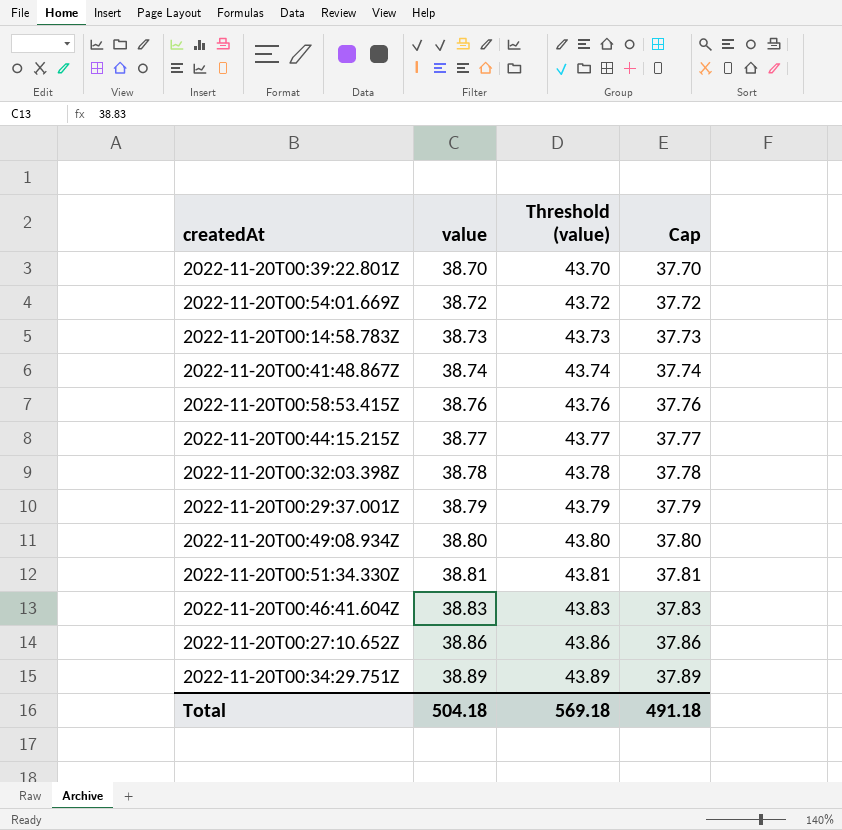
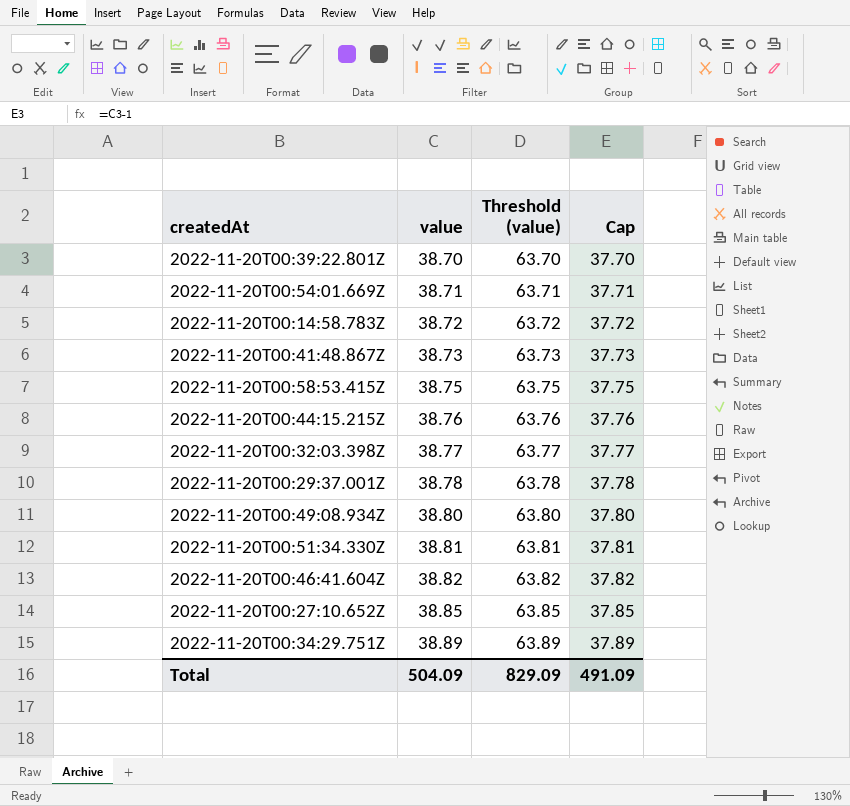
column Threshold (value) | formula: [value] + 5 -> [value] + 25
2022-11-20T00:54:01.669Z | value: 38.72 -> 38.71
2022-11-20T00:54:01.669Z | Cap: 37.72 -> 37.71
2022-11-20T00:14:58.783Z | value: 38.73 -> 38.72
2022-11-20T00:14:58.783Z | Cap: 37.73 -> 37.72
2022-11-20T00:41:48.867Z | value: 38.74 -> 38.73
2022-11-20T00:41:48.867Z | Cap: 37.74 -> 37.73
2022-11-20T00:58:53.415Z | value: 38.76 -> 38.75
2022-11-20T00:58:53.415Z | Cap: 37.76 -> 37.75
2022-11-20T00:44:15.215Z | value: 38.77 -> 38.76
2022-11-20T00:44:15.215Z | Cap: 37.77 -> 37.76
2022-11-20T00:32:03.398Z | value: 38.78 -> 38.77
2022-11-20T00:32:03.398Z | Cap: 37.78 -> 37.77
2022-11-20T00:29:37.001Z | value: 38.79 -> 38.78
2022-11-20T00:29:37.001Z | Cap: 37.79 -> 37.78
2022-11-20T00:46:41.604Z | value: 38.83 -> 38.82
2022-11-20T00:46:41.604Z | Cap: 37.83 -> 37.82
2022-11-20T00:27:10.652Z | value: 38.86 -> 38.85
2022-11-20T00:27:10.652Z | Cap: 37.86 -> 37.85
Total | value: 504.18 -> 504.09
Total | Threshold (value): 569.18 -> 829.09
Total | Cap: 491.18 -> 491.09

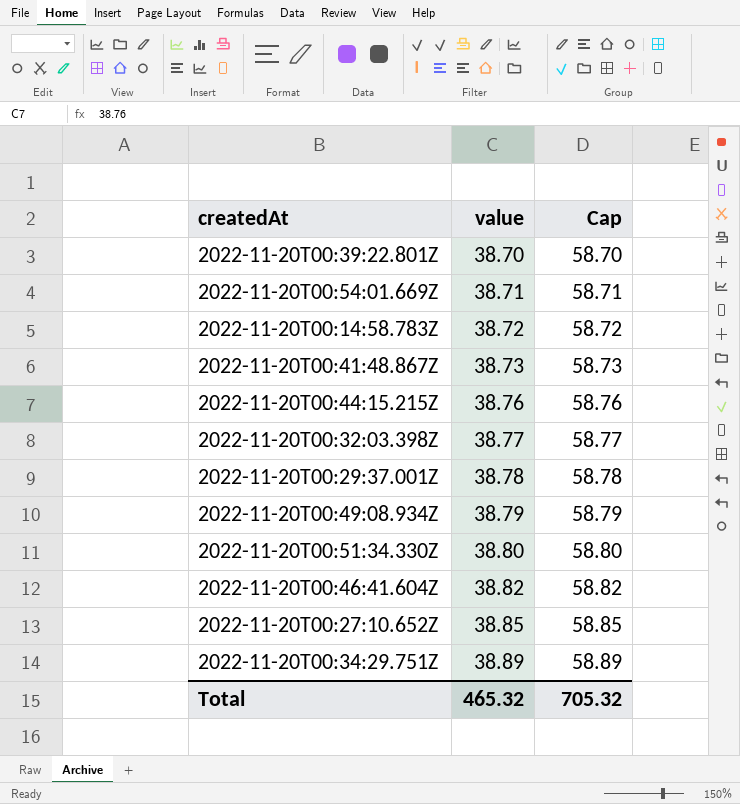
column Threshold (value) | formula: [value] + 25 -> none
column Cap | formula: [value] - 1 -> [value] + 20
row 2022-11-20T00:58:53.415Z: 38.75 | 63.75 | 37.75 -> none
2022-11-20T00:49:08.934Z | value: 38.80 -> 38.79
2022-11-20T00:51:34.330Z | value: 38.81 -> 38.80
Total | value: 504.09 -> 465.32
Total | Cap: 491.09 -> 705.32

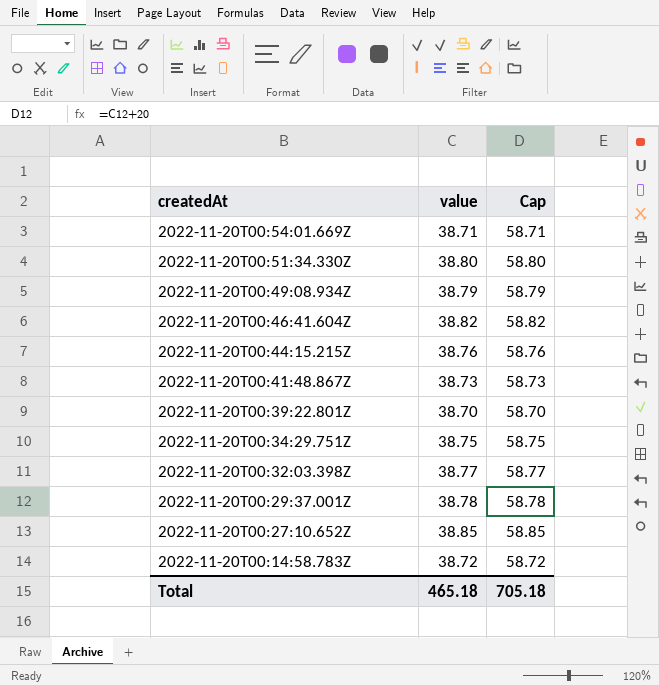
row order: value ascending -> createdAt descending
2022-11-20T00:34:29.751Z | value: 38.89 -> 38.75
2022-11-20T00:34:29.751Z | Cap: 58.89 -> 58.75
Total | value: 465.32 -> 465.18
Total | Cap: 705.32 -> 705.18

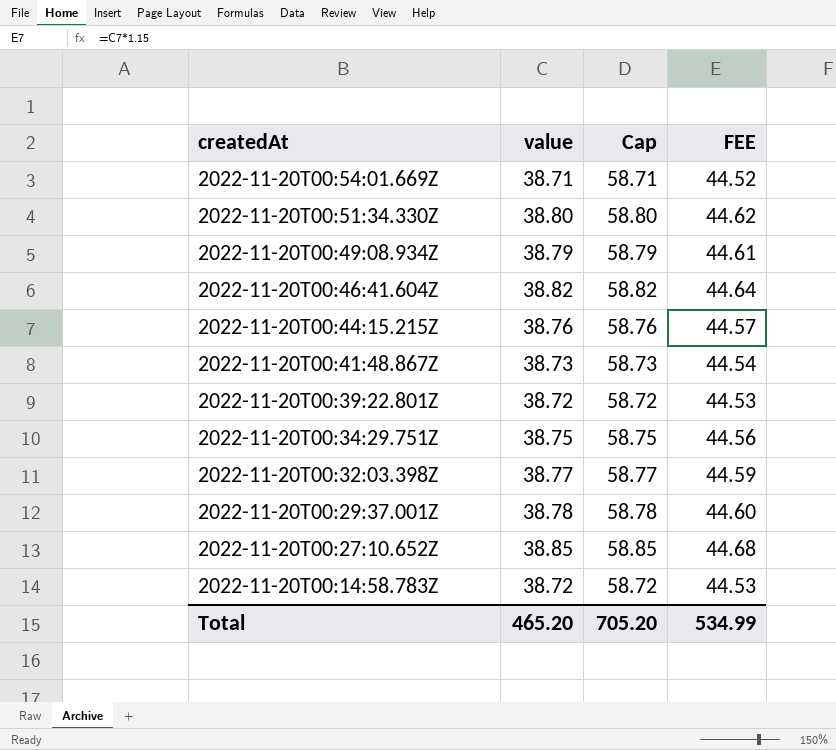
column FEE | formula: none -> [value] * 1.15
2022-11-20T00:39:22.801Z | value: 38.70 -> 38.72
2022-11-20T00:39:22.801Z | Cap: 58.70 -> 58.72
Total | value: 465.18 -> 465.20
Total | Cap: 705.18 -> 705.20

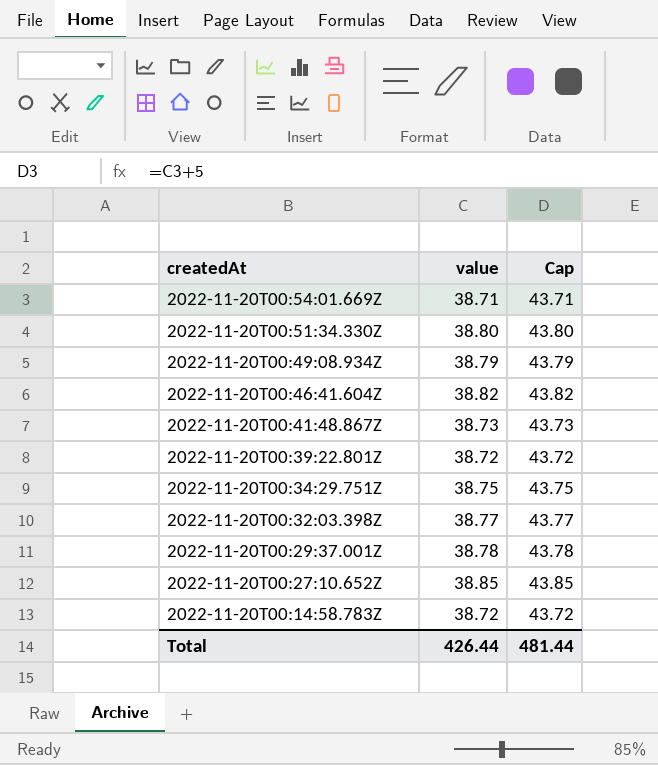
column FEE | formula: [value] * 1.15 -> none
column Cap | formula: [value] + 20 -> [value] + 5
row 2022-11-20T00:44:15.215Z: 38.76 | 58.76 | 44.57 -> none
Total | value: 465.20 -> 426.44
Total | Cap: 705.20 -> 481.44

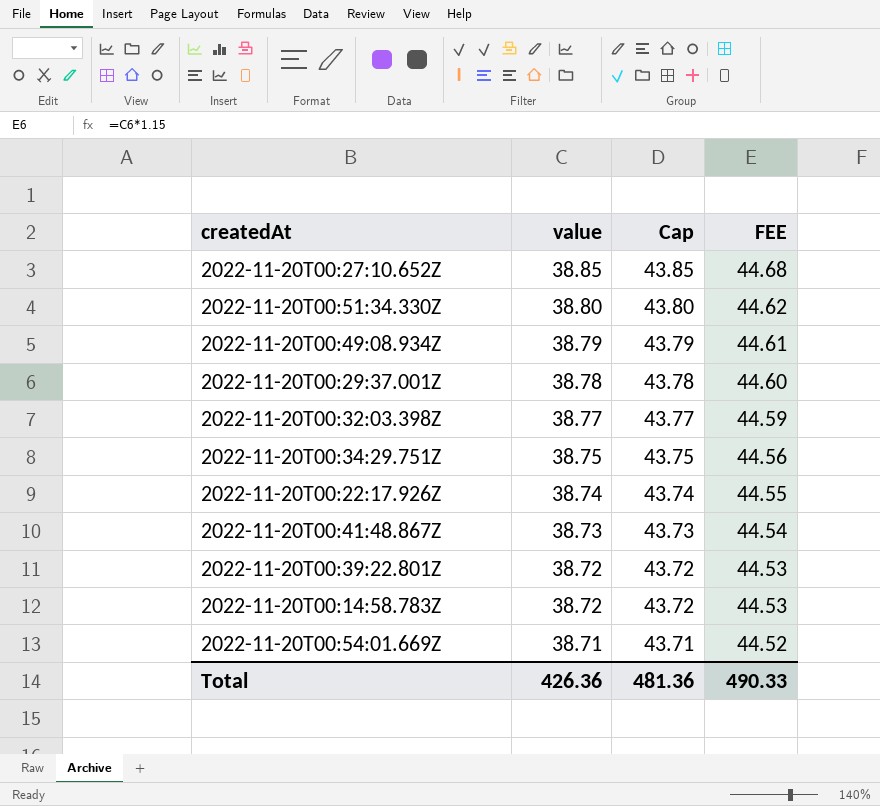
row order: createdAt descending -> value descending
column FEE | formula: none -> [value] * 1.15
row 2022-11-20T00:46:41.604Z: 38.82 | 43.82 -> none
row 2022-11-20T00:22:17.926Z: none -> 38.74 | 43.74 | 44.55
Total | value: 426.44 -> 426.36
Total | Cap: 481.44 -> 481.36

